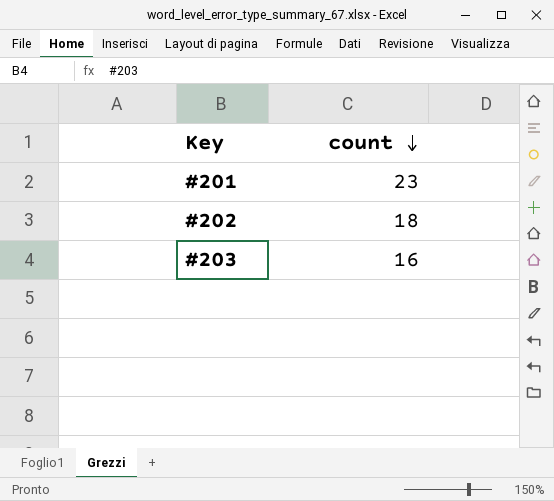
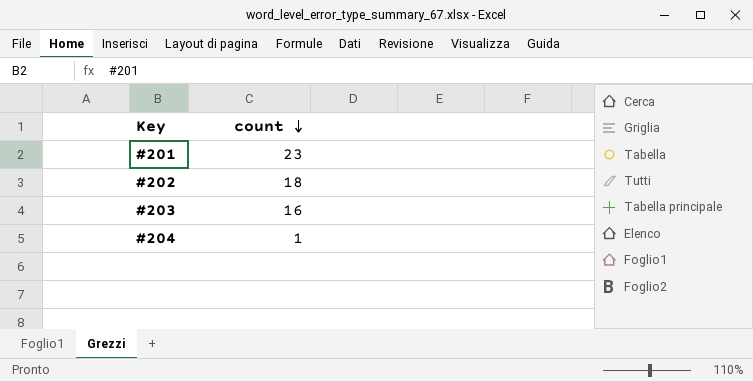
row #204: none -> 1

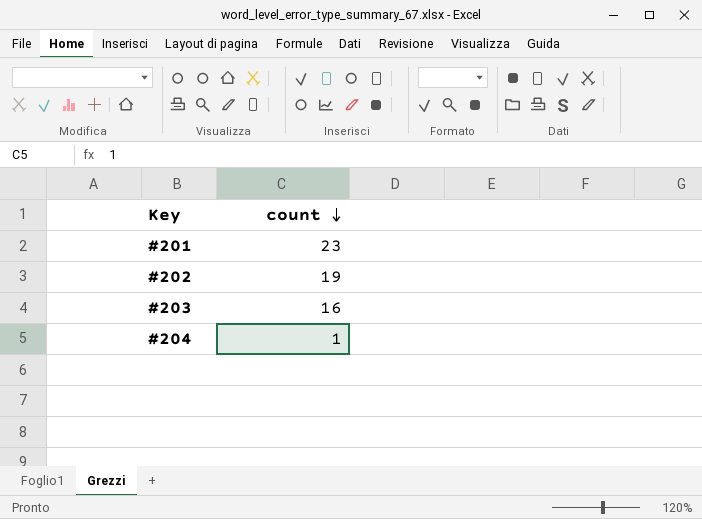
#202 | count: 18 -> 19

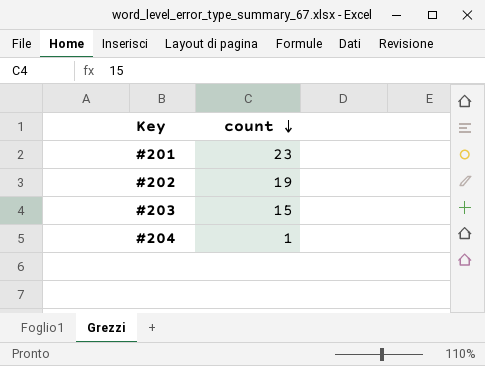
#203 | count: 16 -> 15

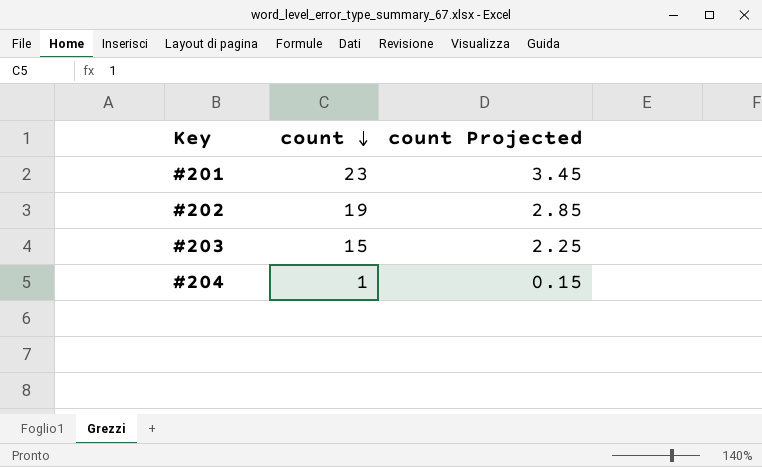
column count Projected | formula: none -> [count] * 0.15

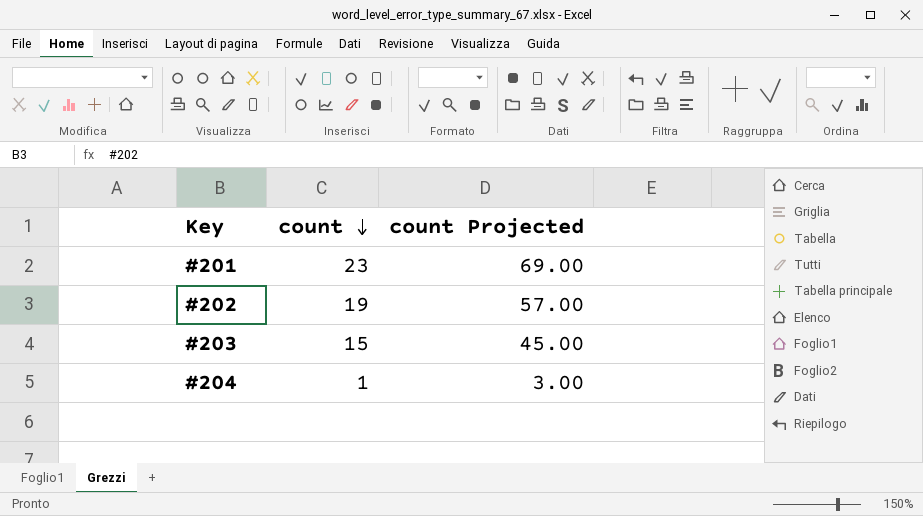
column count Projected | formula: [count] * 0.15 -> [count] * 3

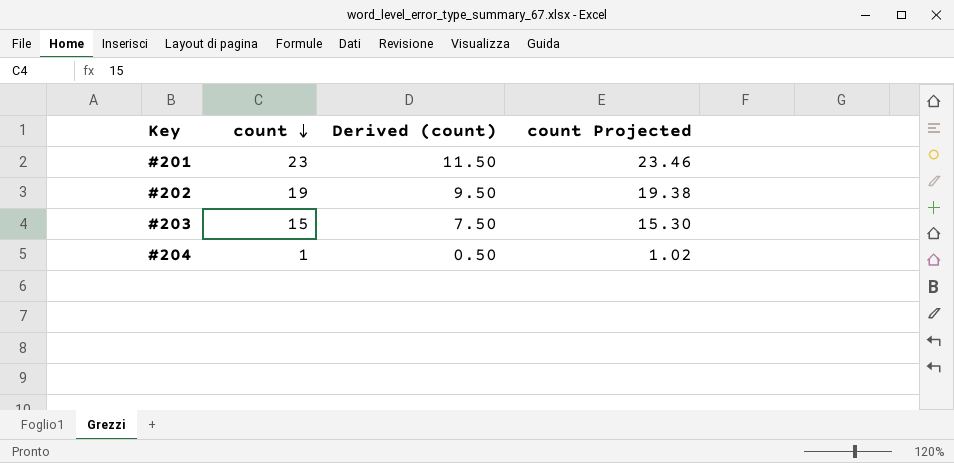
column Derived (count) | formula: none -> [count] * 0.5
column count Projected | formula: [count] * 3 -> [count] * 1.02

